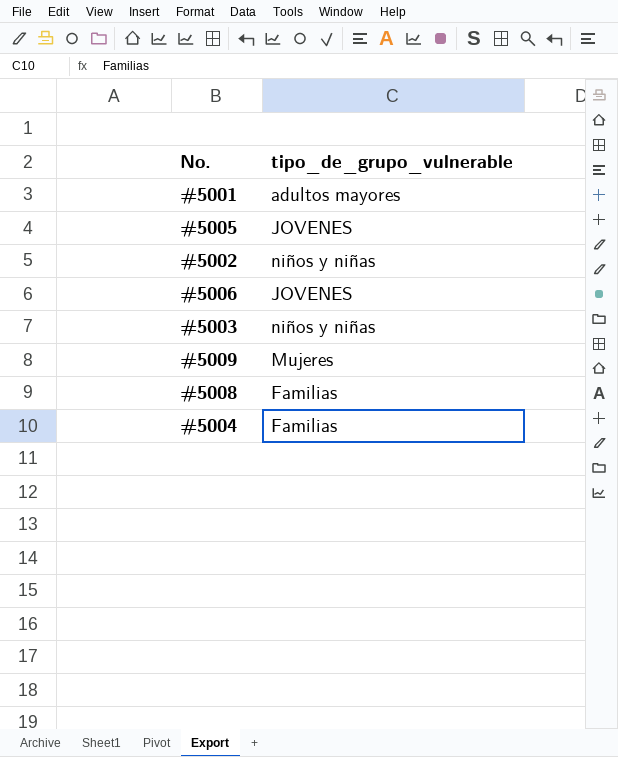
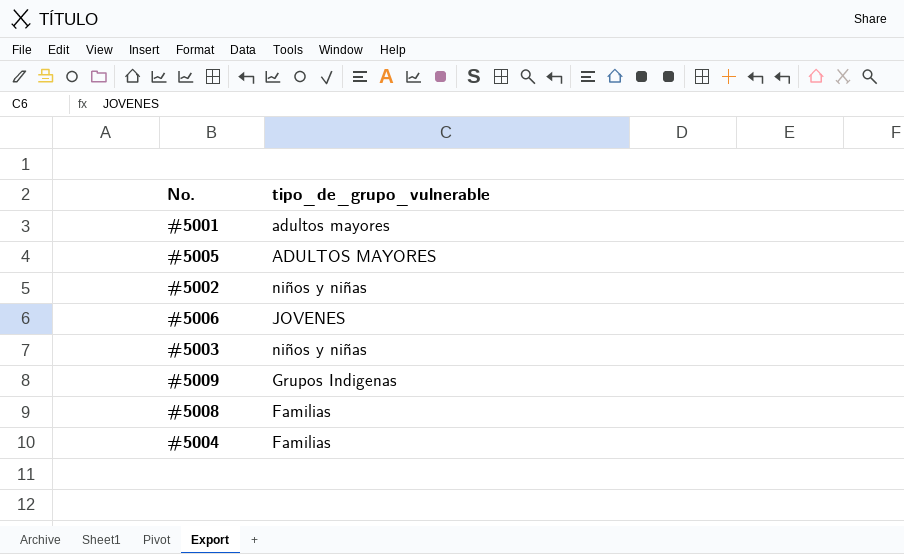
#5005 | tipo_de_grupo_vulnerable: JOVENES -> ADULTOS MAYORES
#5009 | tipo_de_grupo_vulnerable: Mujeres -> Grupos Indigenas

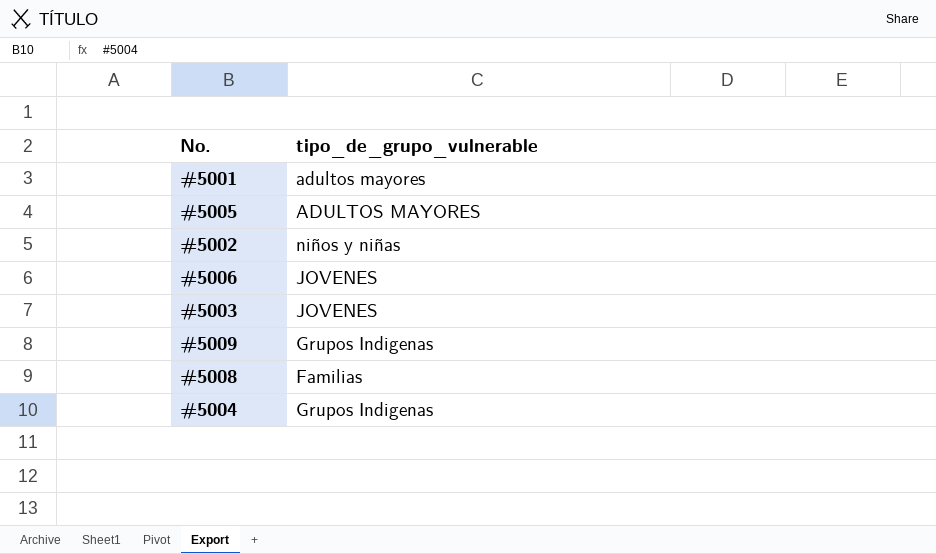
#5003 | tipo_de_grupo_vulnerable: niños y niñas -> JOVENES
#5004 | tipo_de_grupo_vulnerable: Familias -> Grupos Indigenas

